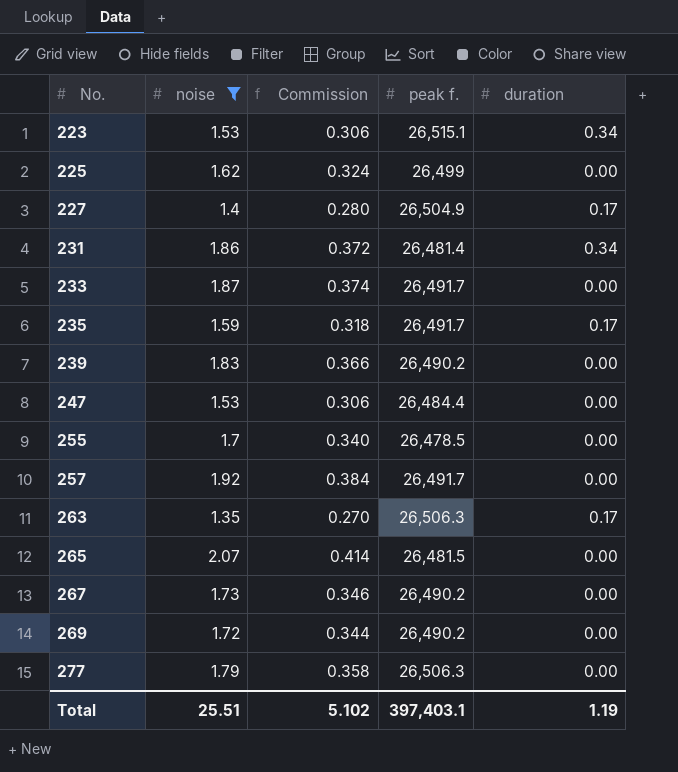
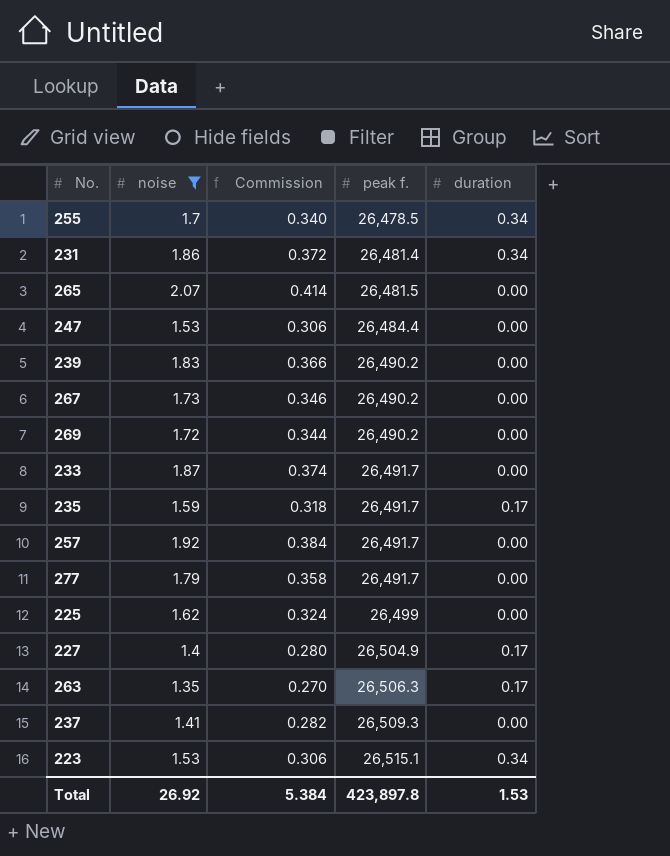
row order: No. ascending -> peak f. ascending
255 | duration: 0.00 -> 0.34
277 | peak f.: 26,506.3 -> 26,491.7
row 237: none -> 1.41 | 0.282 | 26,509.3 | 0.00
Total | noise: 25.51 -> 26.92
Total | Commission: 5.102 -> 5.384
Total | peak f.: 397,403.1 -> 423,897.8
Total | duration: 1.19 -> 1.53

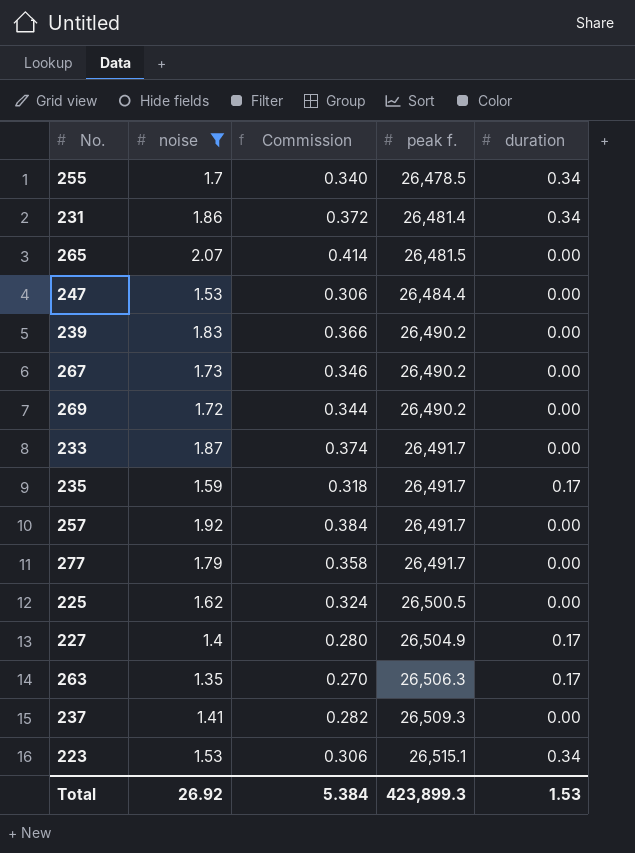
225 | peak f.: 26,499 -> 26,500.5
Total | peak f.: 423,897.8 -> 423,899.3

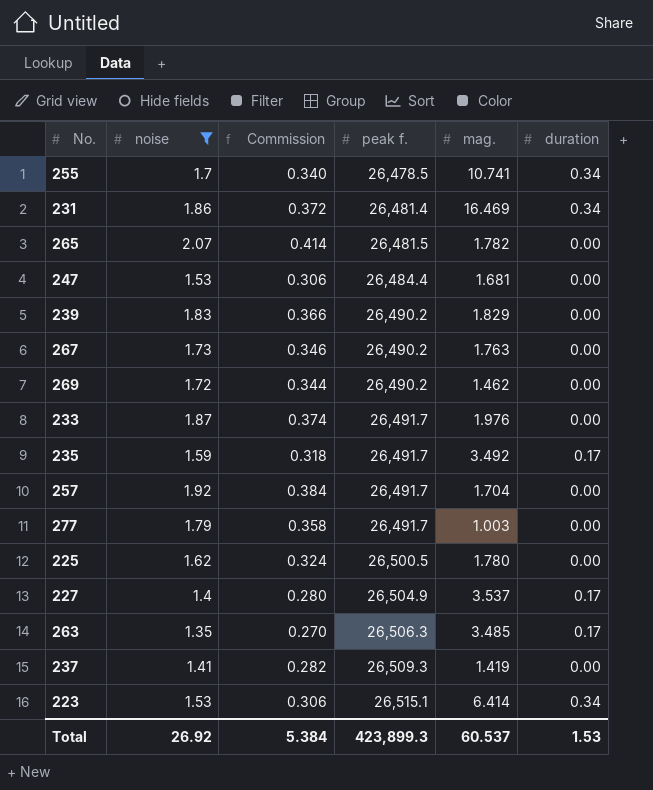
column mag. | position: none -> 5

